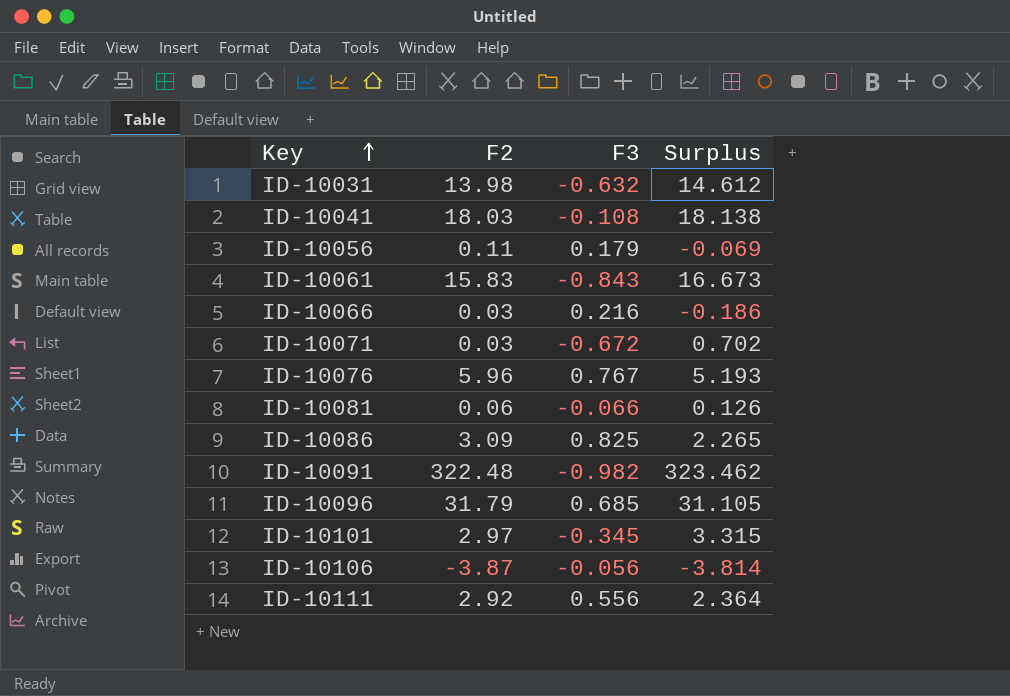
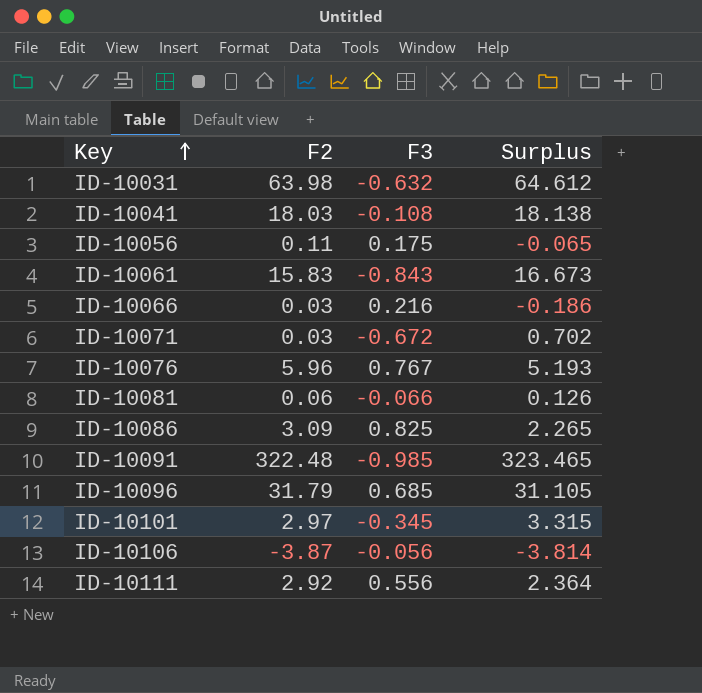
ID-10031 | F2: 13.98 -> 63.98
ID-10031 | Surplus: 14.612 -> 64.612
ID-10056 | F3: 0.179 -> 0.175
ID-10056 | Surplus: -0.069 -> -0.065
ID-10091 | F3: -0.982 -> -0.985
ID-10091 | Surplus: 323.462 -> 323.465

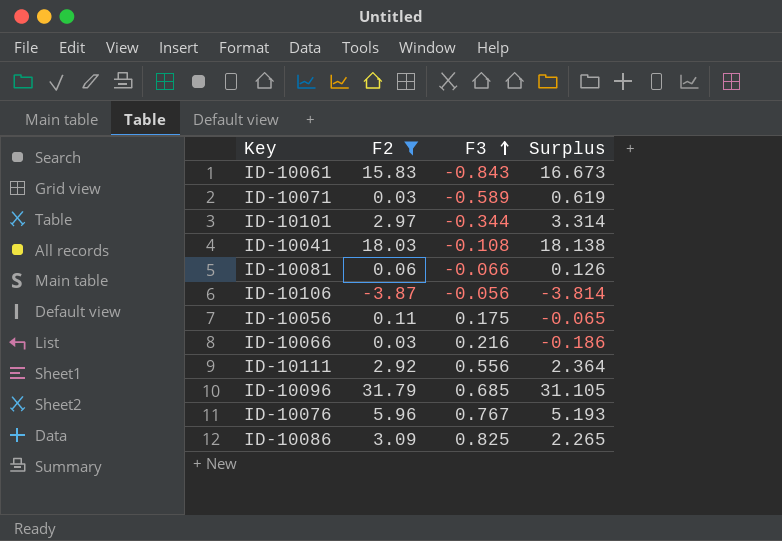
filter: none -> F2 <= 31.79
row order: Key ascending -> F3 ascending
ID-10071 | F3: -0.672 -> -0.589
ID-10071 | Surplus: 0.702 -> 0.619
ID-10101 | F3: -0.345 -> -0.344
ID-10101 | Surplus: 3.315 -> 3.314

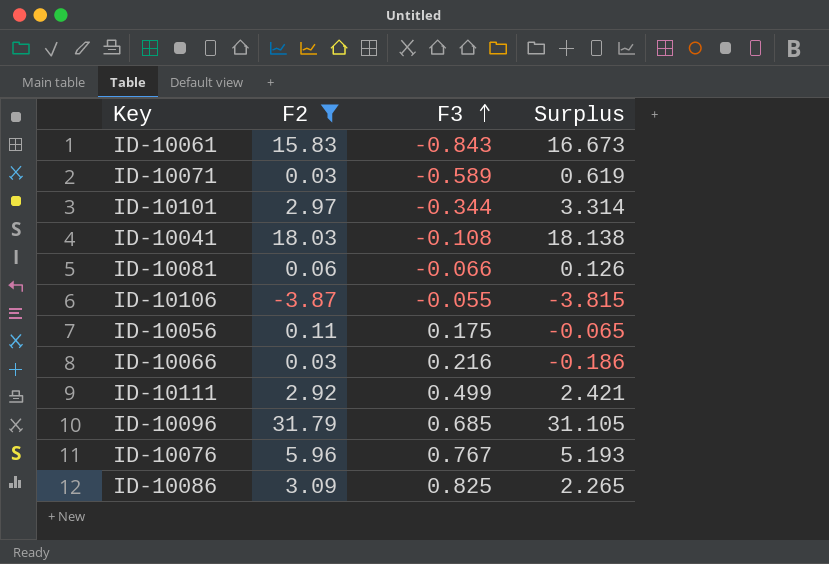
ID-10106 | F3: -0.056 -> -0.055
ID-10106 | Surplus: -3.814 -> -3.815
ID-10111 | F3: 0.556 -> 0.499
ID-10111 | Surplus: 2.364 -> 2.421

